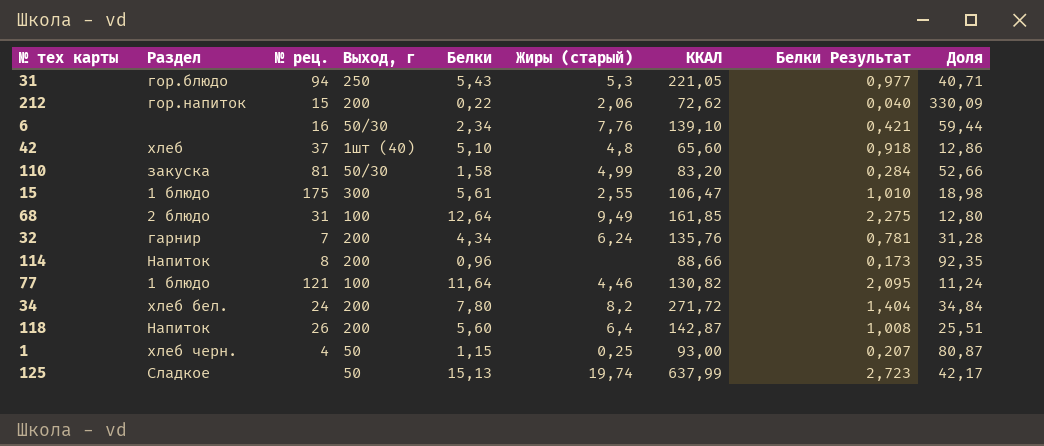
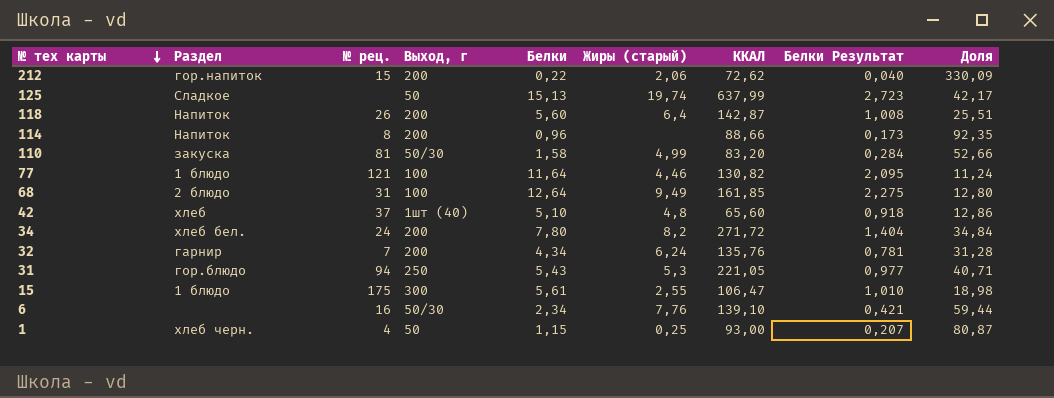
row order: none -> № тех карты descending

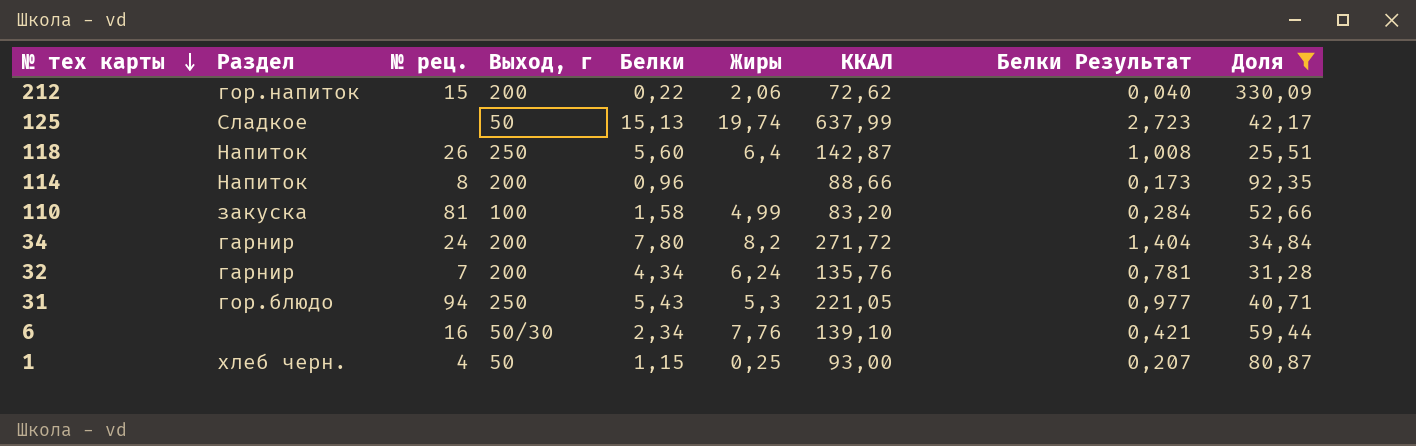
filter: none -> Доля >= 25,51
column name: Жиры (старый) -> Жиры
118 | Выход, г: 200 -> 250
110 | Выход, г: 50/30 -> 100
34 | Раздел: хлеб бел. -> гарнир

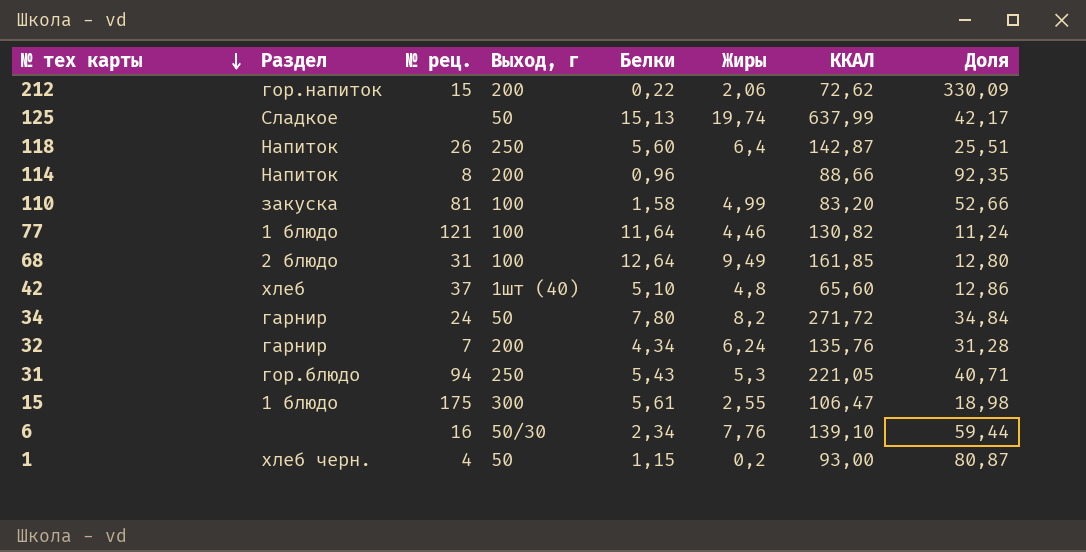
filter: Доля >= 25,51 -> none
column Белки Результат | formula: [Белки] * 0,18 -> none
34 | Выход, г: 200 -> 50
1 | Жиры: 0,25 -> 0,2

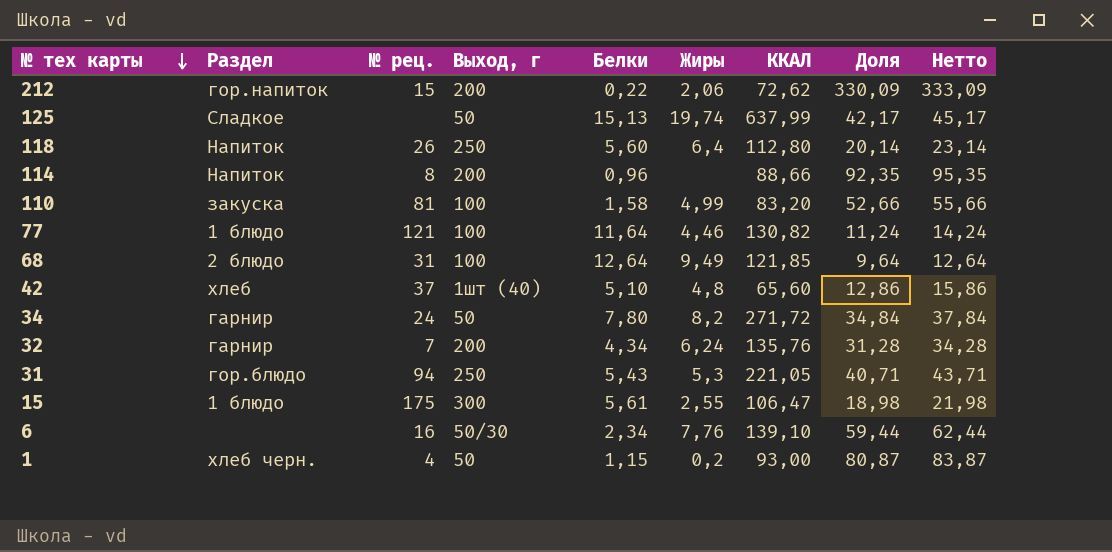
column Нетто | formula: none -> [Доля] + 3
118 | ККАЛ: 142,87 -> 112,80
118 | Доля: 25,51 -> 20,14
68 | ККАЛ: 161,85 -> 121,85
68 | Доля: 12,80 -> 9,64

